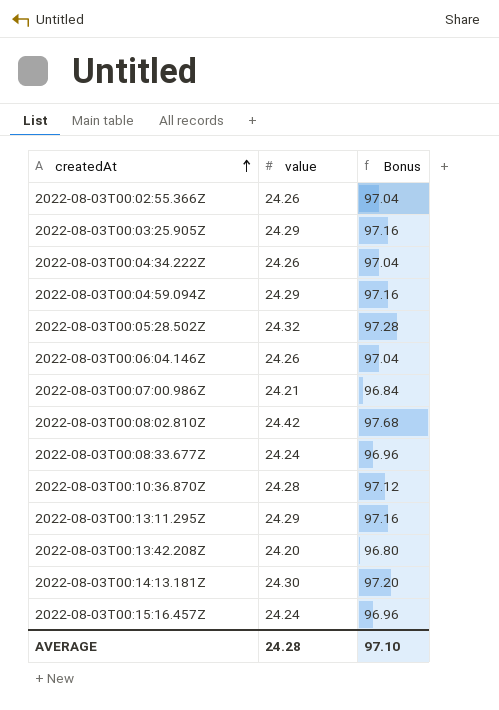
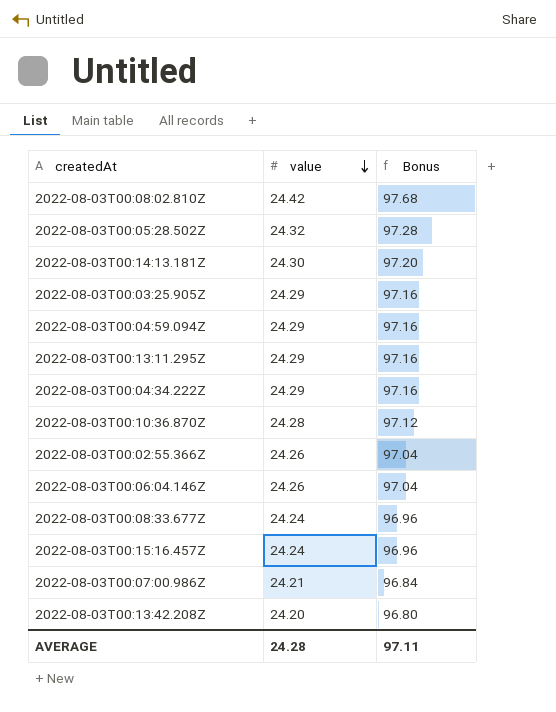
row order: createdAt ascending -> value descending
2022-08-03T00:04:34.222Z | value: 24.26 -> 24.29
2022-08-03T00:04:34.222Z | Bonus: 97.04 -> 97.16
AVERAGE | Bonus: 97.10 -> 97.11

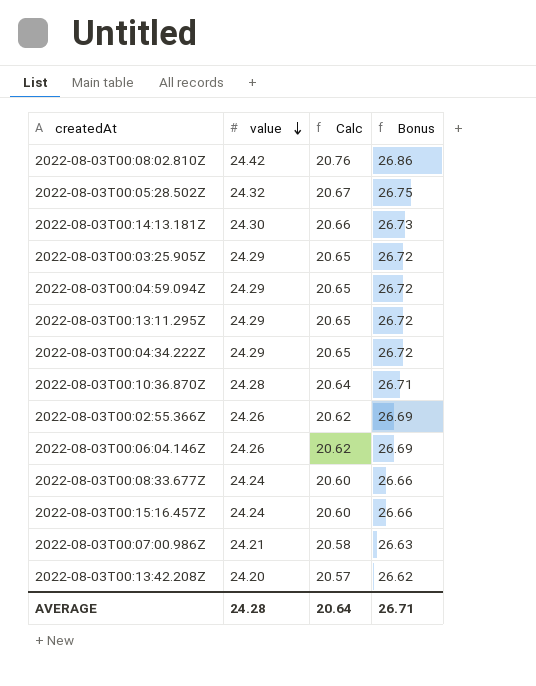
column Calc | formula: none -> [value] * 0.85
column Bonus | formula: [value] * 4 -> [value] * 1.1
AVERAGE | Bonus: 97.11 -> 26.71

